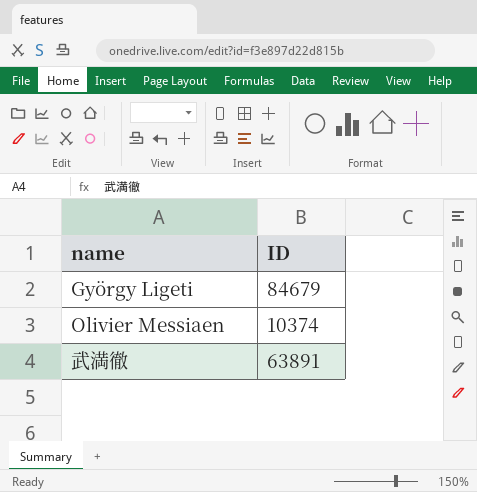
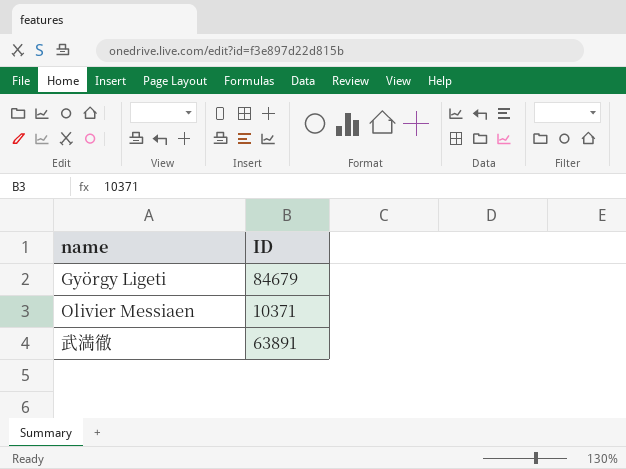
Olivier Messiaen | ID: 10374 -> 10371

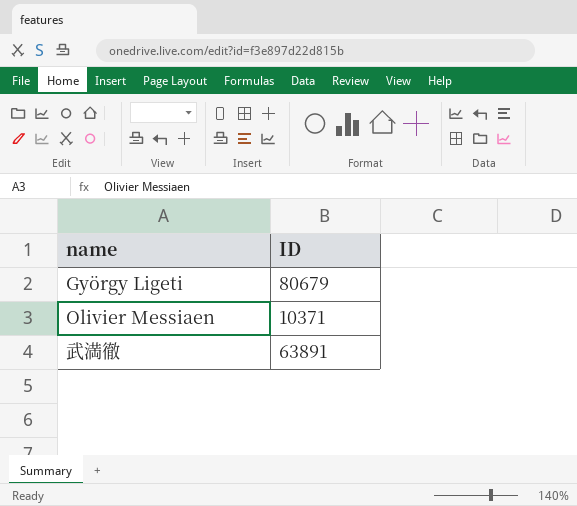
György Ligeti | ID: 84679 -> 80679

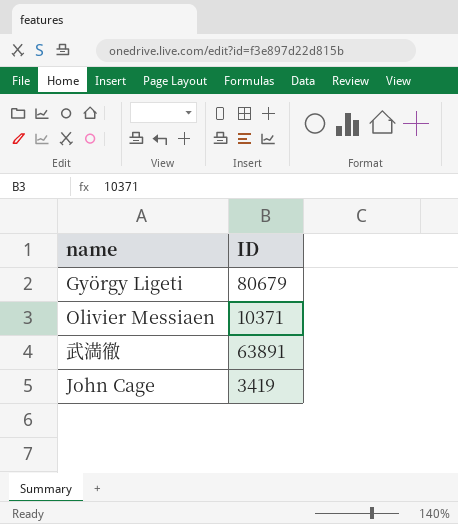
row John Cage: none -> 3419

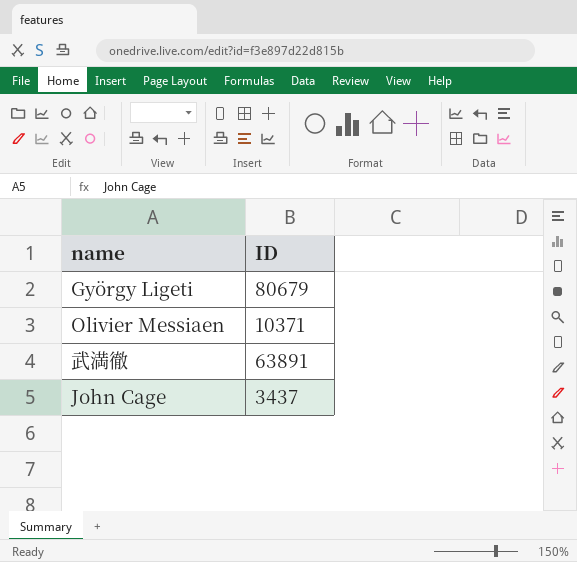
John Cage | ID: 3419 -> 3437

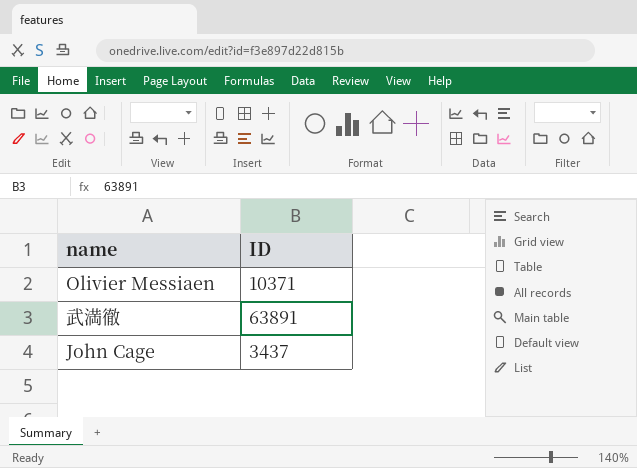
row György Ligeti: 80679 -> none

